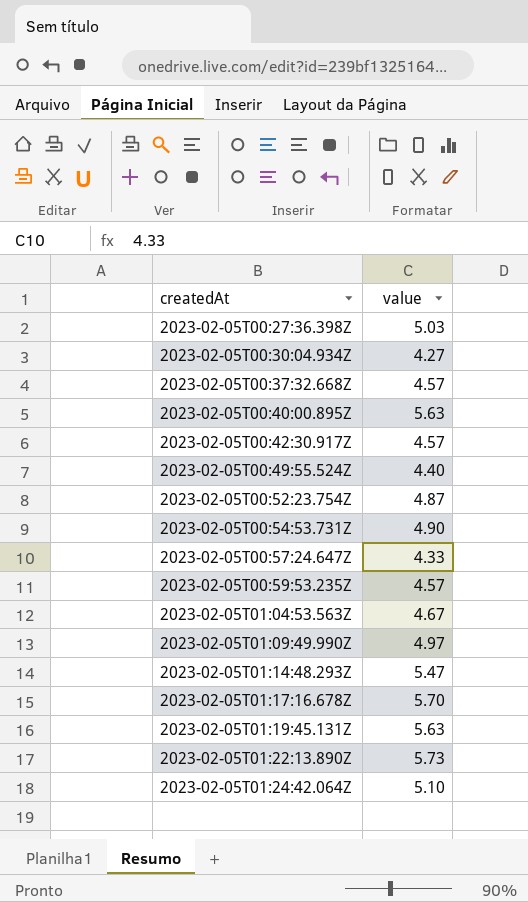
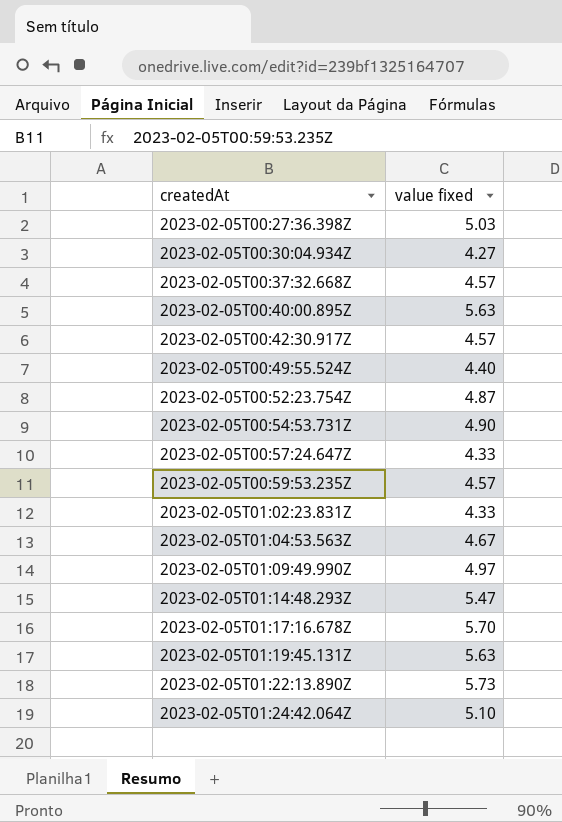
column name: value -> value fixed
row 2023-02-05T01:02:23.831Z: none -> 4.33

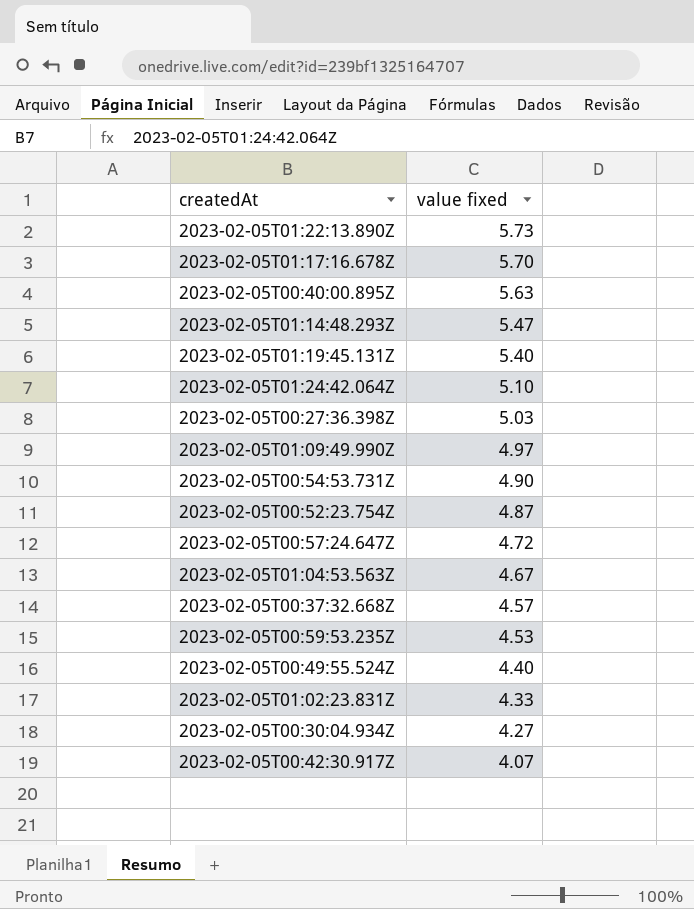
row order: createdAt ascending -> value fixed descending
2023-02-05T01:19:45.131Z | value fixed: 5.63 -> 5.40
2023-02-05T00:57:24.647Z | value fixed: 4.33 -> 4.72
2023-02-05T00:59:53.235Z | value fixed: 4.57 -> 4.53
2023-02-05T00:42:30.917Z | value fixed: 4.57 -> 4.07

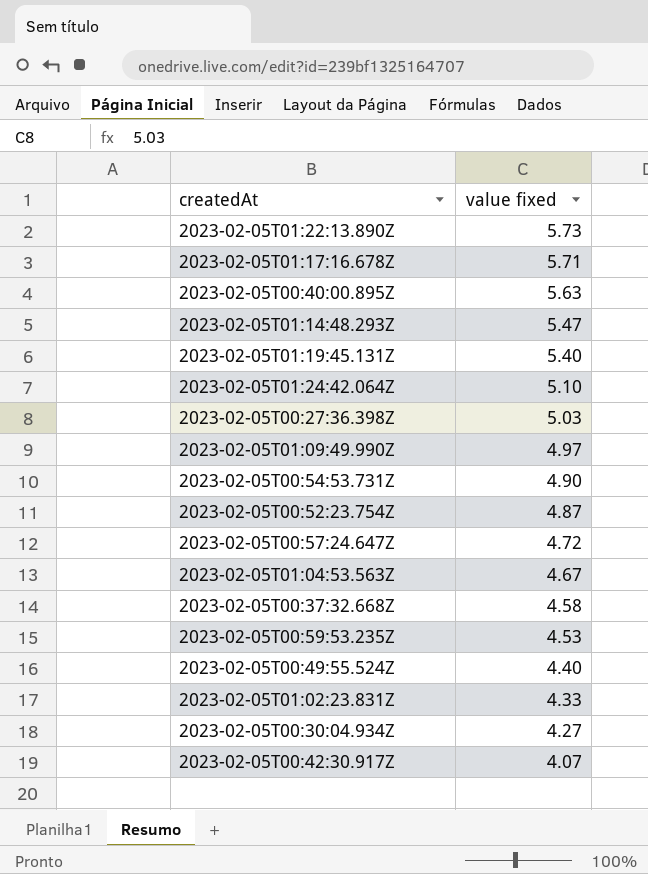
2023-02-05T01:17:16.678Z | value fixed: 5.70 -> 5.71
2023-02-05T00:37:32.668Z | value fixed: 4.57 -> 4.58

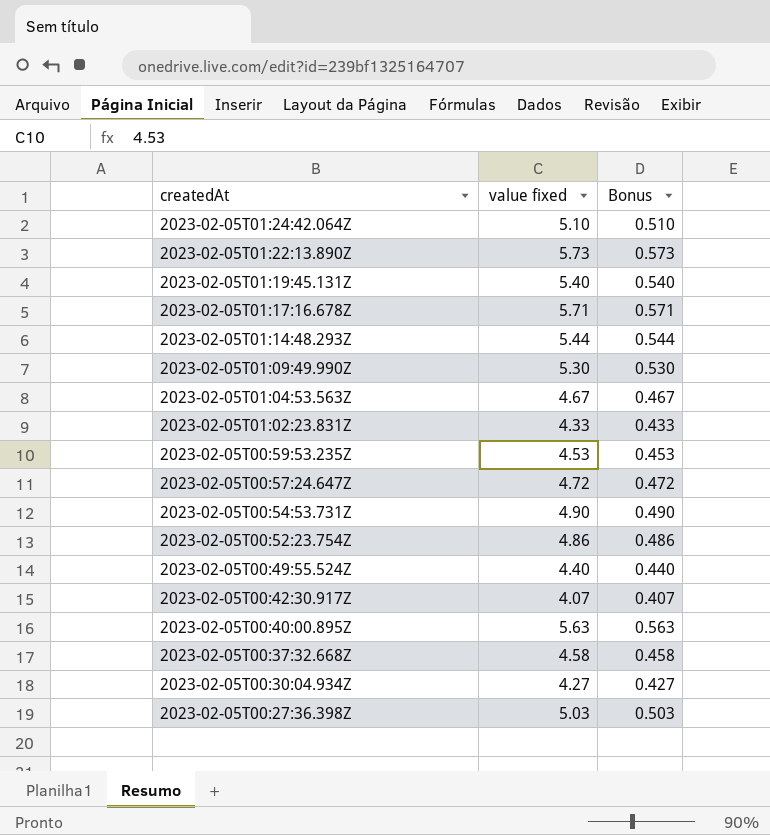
row order: value fixed descending -> createdAt descending
column Bonus | formula: none -> [value fixed] * 0.1
2023-02-05T01:14:48.293Z | value fixed: 5.47 -> 5.44
2023-02-05T01:09:49.990Z | value fixed: 4.97 -> 5.30
2023-02-05T00:52:23.754Z | value fixed: 4.87 -> 4.86

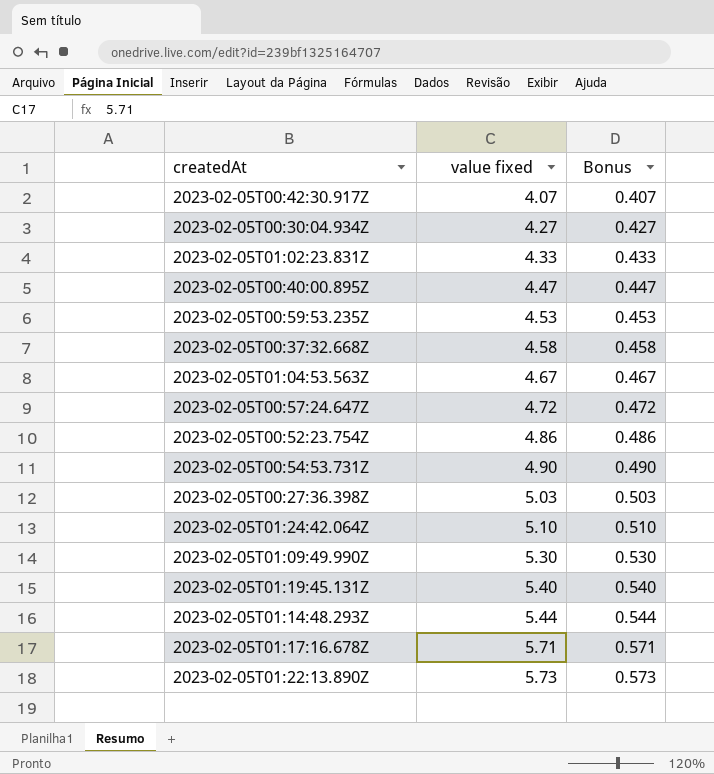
row order: createdAt descending -> value fixed ascending
row 2023-02-05T00:49:55.524Z: 4.40 | 0.440 -> none
2023-02-05T00:40:00.895Z | value fixed: 5.63 -> 4.47
2023-02-05T00:40:00.895Z | Bonus: 0.563 -> 0.447

